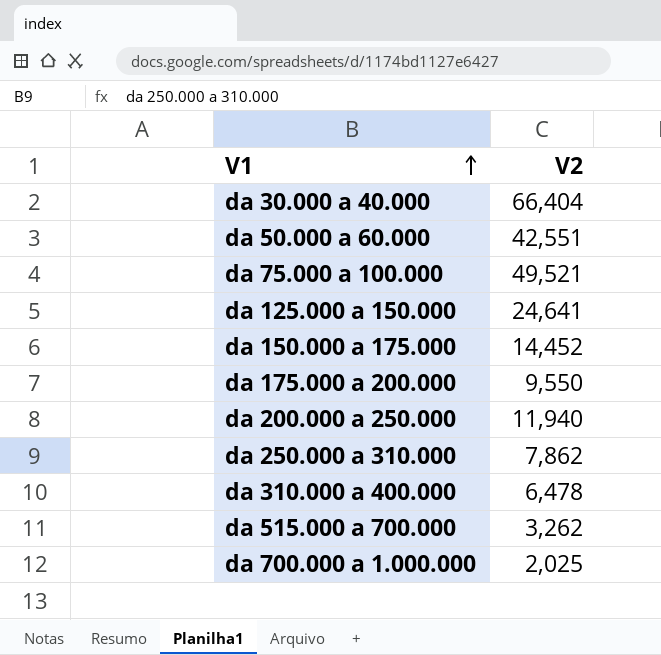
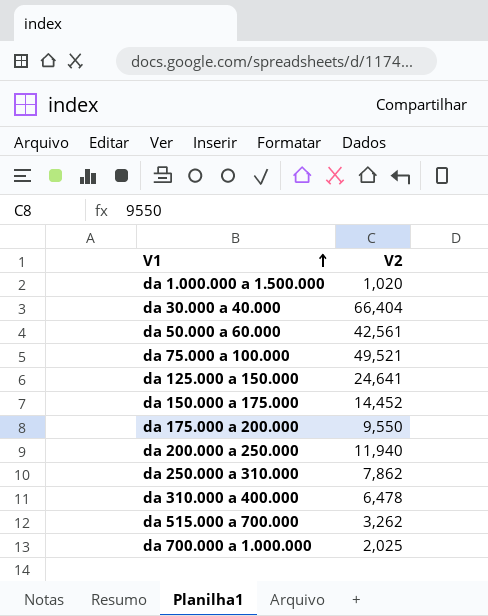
row da 1.000.000 a 1.500.000: none -> 1,020
da 50.000 a 60.000 | V2: 42,551 -> 42,561

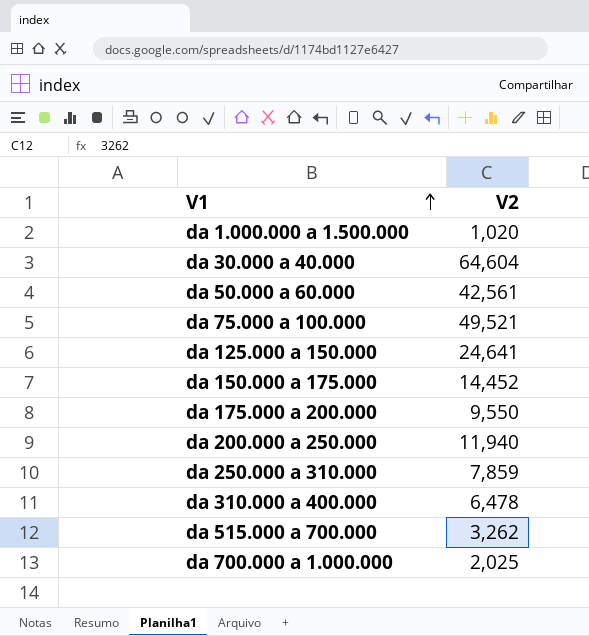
da 30.000 a 40.000 | V2: 66,404 -> 64,604
da 250.000 a 310.000 | V2: 7,862 -> 7,859

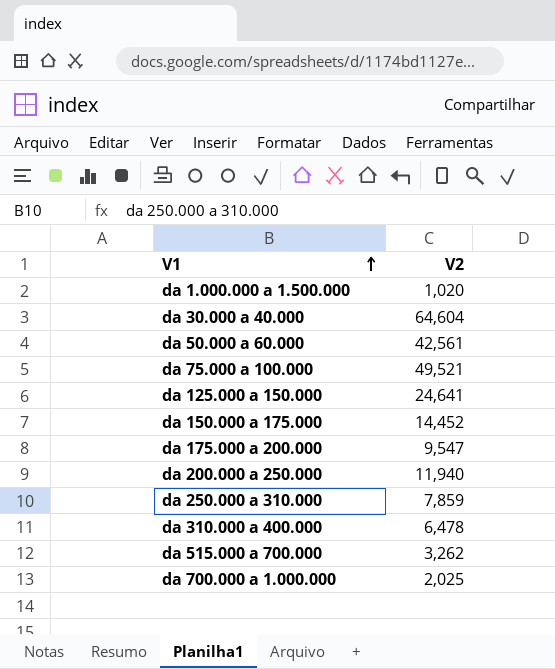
da 175.000 a 200.000 | V2: 9,550 -> 9,547

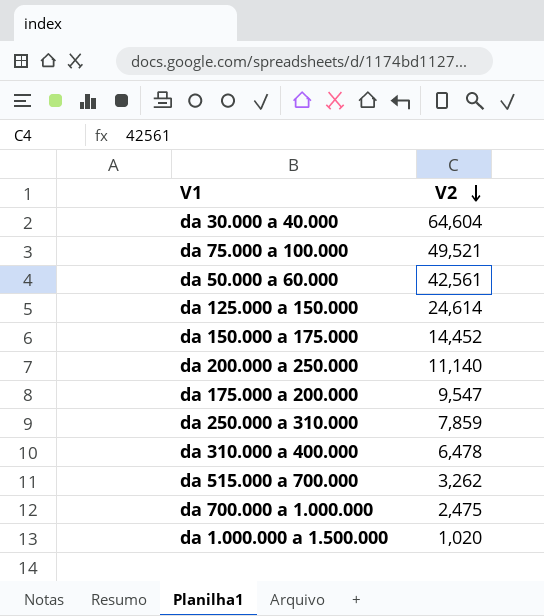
row order: V1 ascending -> V2 descending
da 125.000 a 150.000 | V2: 24,641 -> 24,614
da 200.000 a 250.000 | V2: 11,940 -> 11,140
da 700.000 a 1.000.000 | V2: 2,025 -> 2,475

